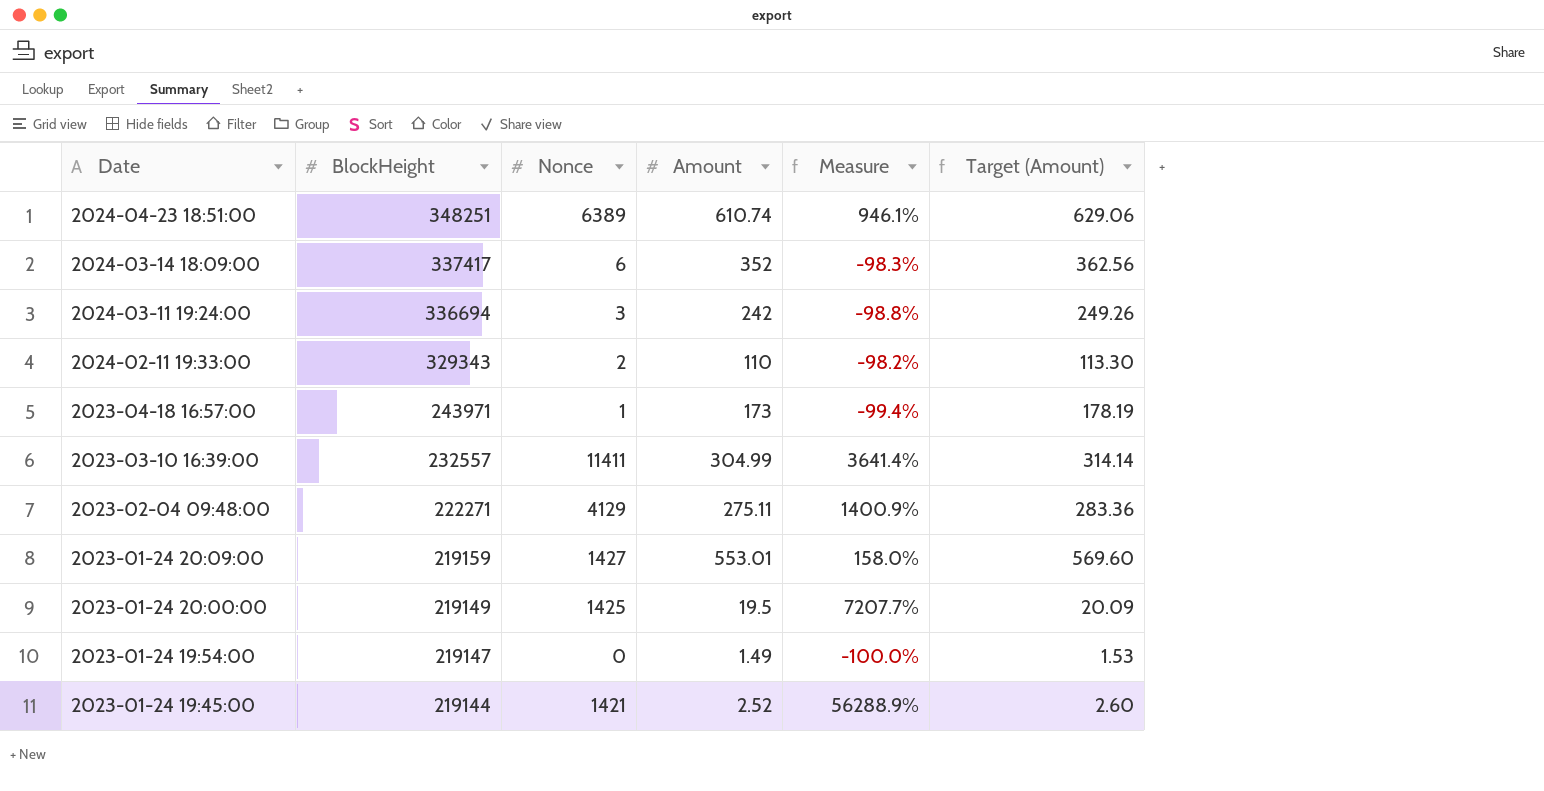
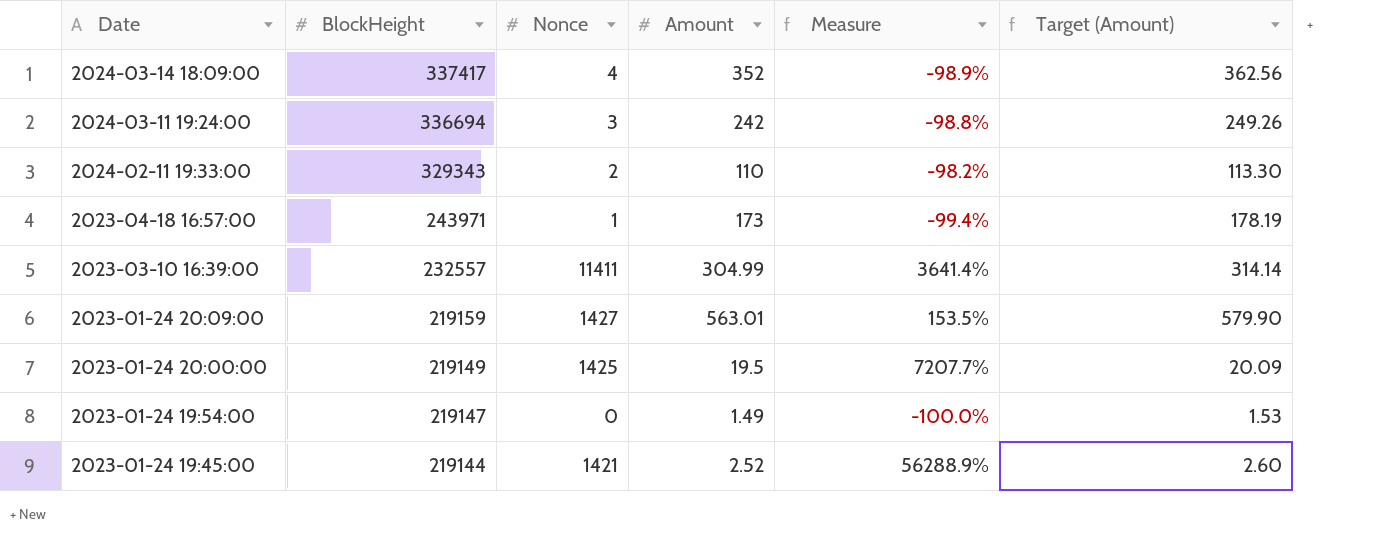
row 2024-04-23 18:51:00: 348251 | 6389 | 610.74 | 946.1% | 629.06 -> none
row 2023-02-04 09:48:00: 222271 | 4129 | 275.11 | 1400.9% | 283.36 -> none
2024-03-14 18:09:00 | Nonce: 6 -> 4
2024-03-14 18:09:00 | Measure: -98.3% -> -98.9%
2023-01-24 20:09:00 | Amount: 553.01 -> 563.01
2023-01-24 20:09:00 | Measure: 158.0% -> 153.5%
2023-01-24 20:09:00 | Target (Amount): 569.60 -> 579.90

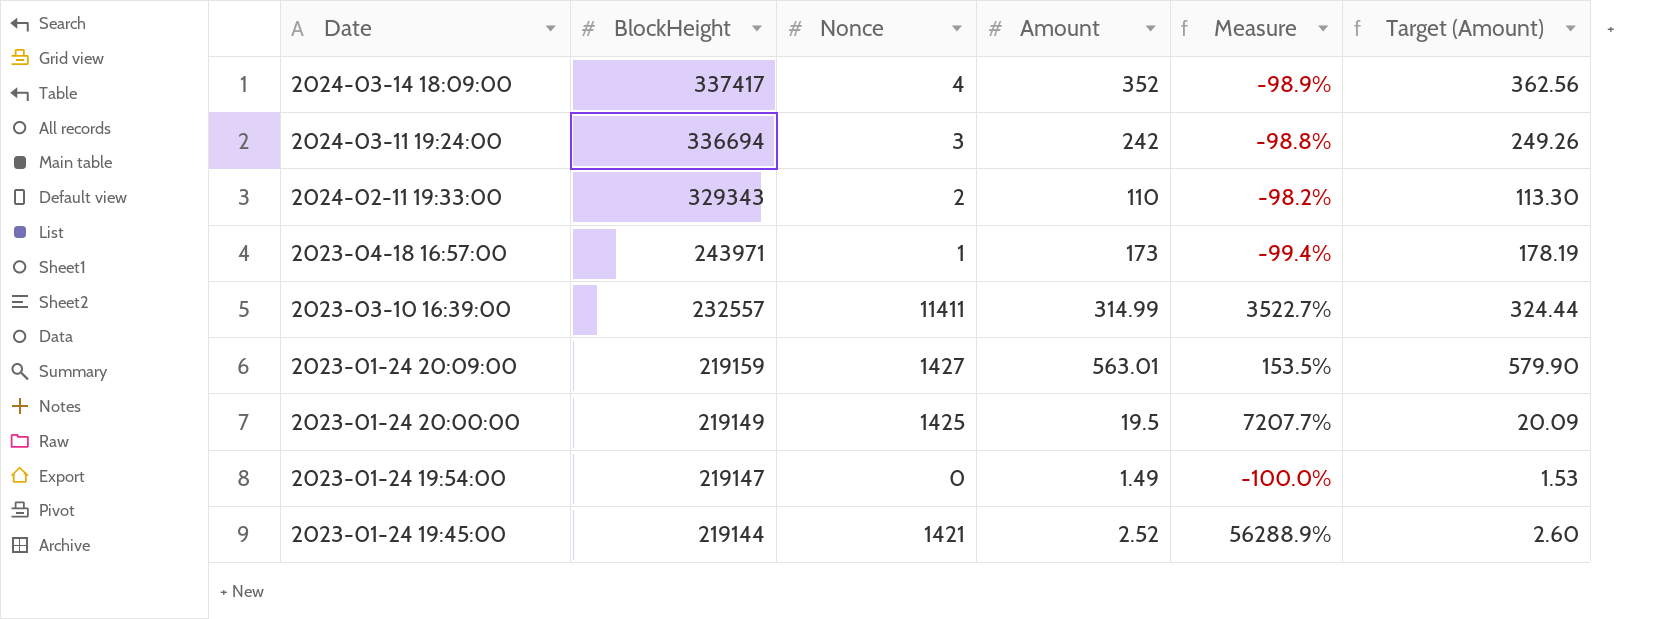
2023-03-10 16:39:00 | Amount: 304.99 -> 314.99
2023-03-10 16:39:00 | Measure: 3641.4% -> 3522.7%
2023-03-10 16:39:00 | Target (Amount): 314.14 -> 324.44

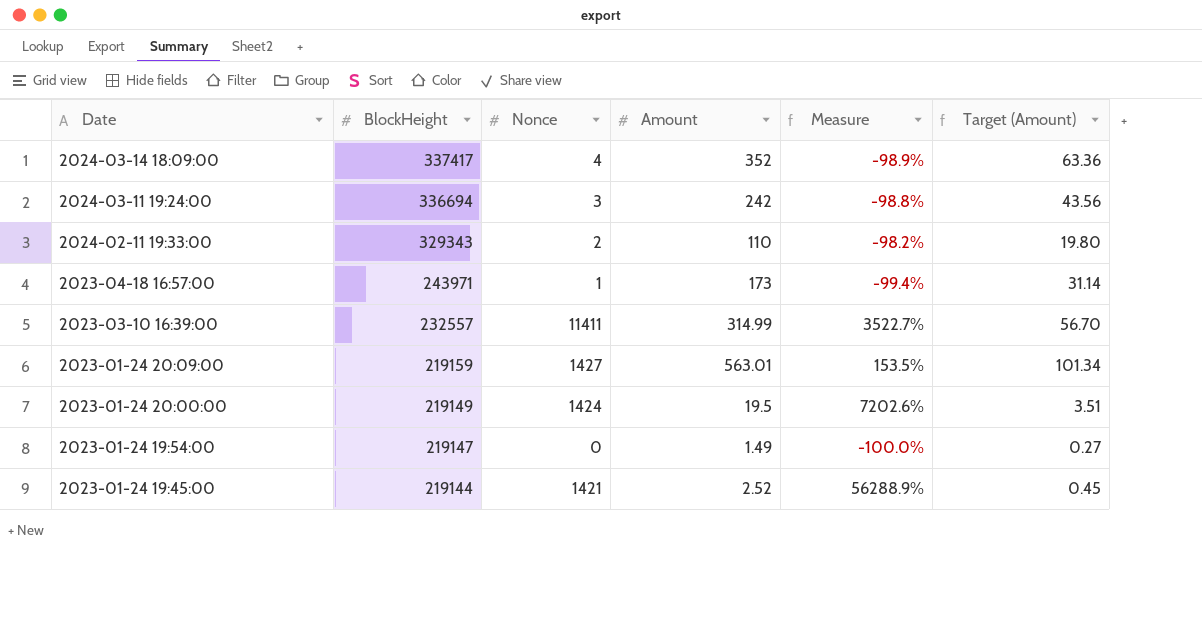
column Target (Amount) | formula: [Amount] * 1.03 -> [Amount] * 0.18
2023-01-24 20:00:00 | Nonce: 1425 -> 1424
2023-01-24 20:00:00 | Measure: 7207.7% -> 7202.6%

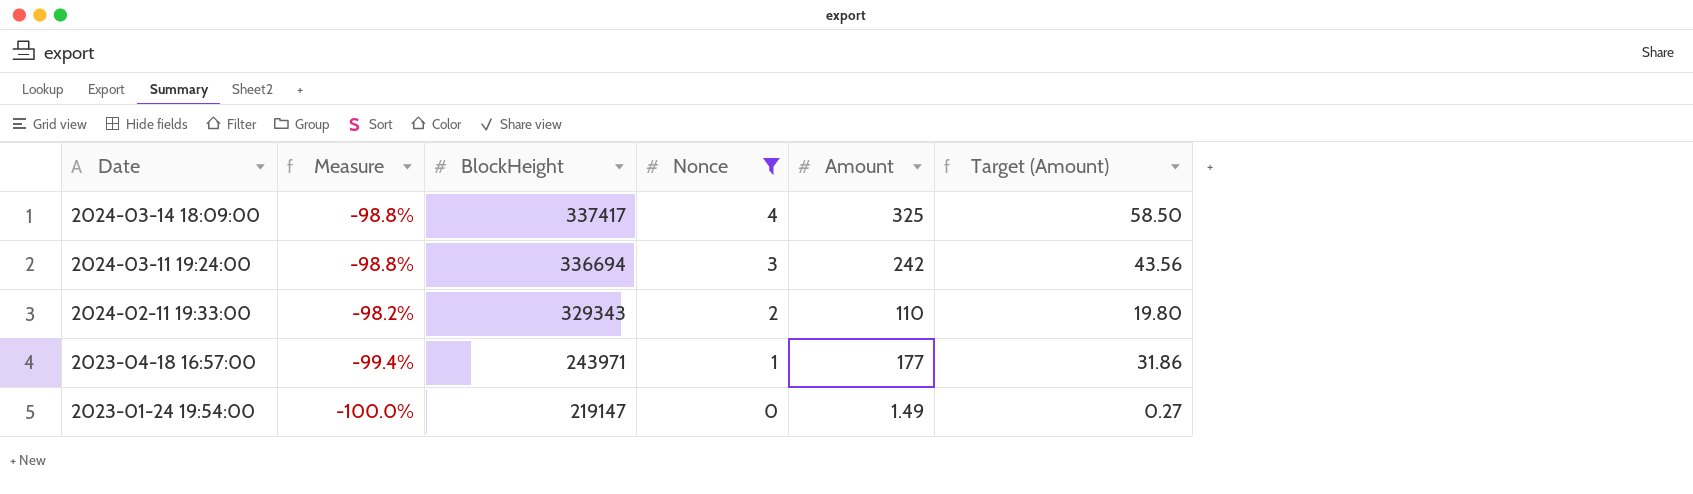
filter: none -> Nonce <= 4
column Measure | position: 5 -> 2
2024-03-14 18:09:00 | Measure: -98.9% -> -98.8%
2024-03-14 18:09:00 | Amount: 352 -> 325
2024-03-14 18:09:00 | Target (Amount): 63.36 -> 58.50
2023-04-18 16:57:00 | Amount: 173 -> 177
2023-04-18 16:57:00 | Target (Amount): 31.14 -> 31.86

